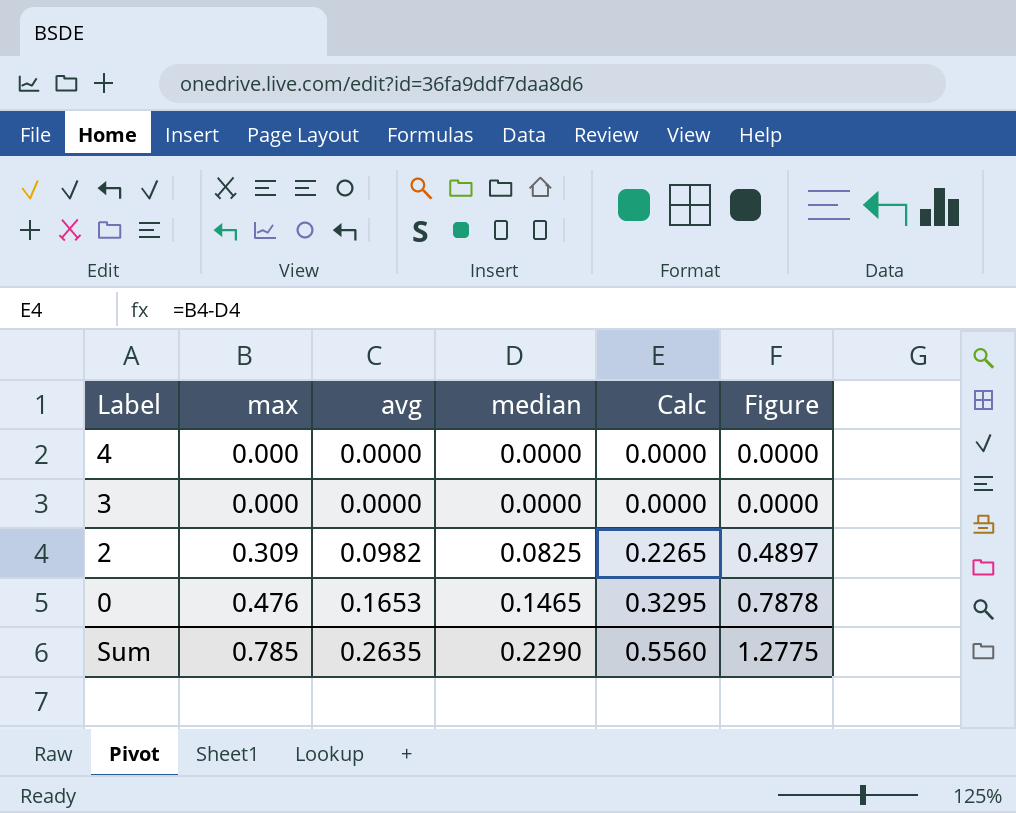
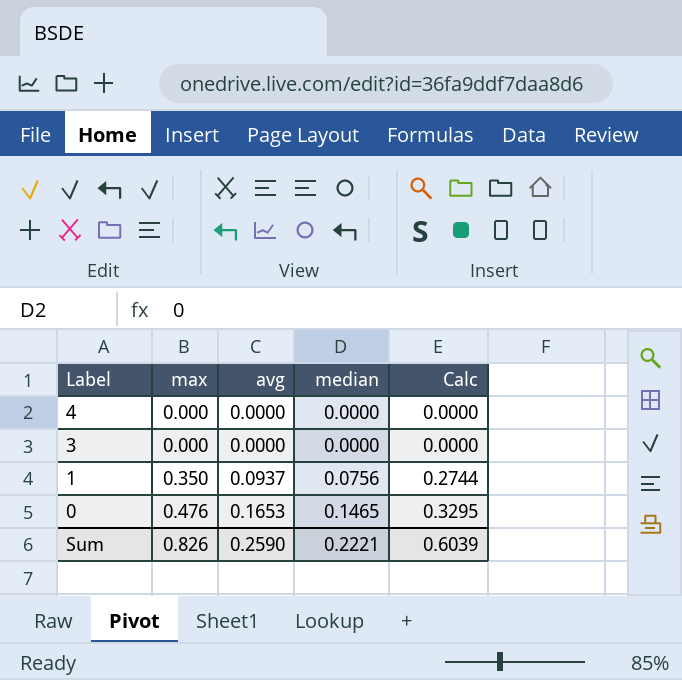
column Figure | formula: [max] + [avg] + [median] -> none
row 2: 0.309 | 0.0982 | 0.0825 | 0.2265 | 0.4897 -> none
row 1: none -> 0.350 | 0.0937 | 0.0756 | 0.2744
Sum | max: 0.785 -> 0.826
Sum | avg: 0.2635 -> 0.2590
Sum | median: 0.2290 -> 0.2221
Sum | Calc: 0.5560 -> 0.6039

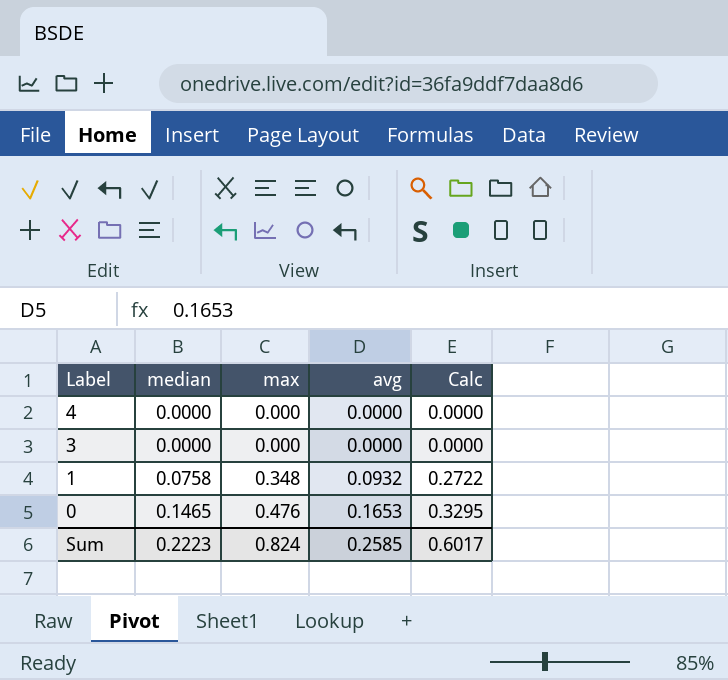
column median | position: 4 -> 2
1 | median: 0.0756 -> 0.0758
1 | max: 0.350 -> 0.348
1 | avg: 0.0937 -> 0.0932
1 | Calc: 0.2744 -> 0.2722
Sum | median: 0.2221 -> 0.2223
Sum | max: 0.826 -> 0.824
Sum | avg: 0.2590 -> 0.2585
Sum | Calc: 0.6039 -> 0.6017

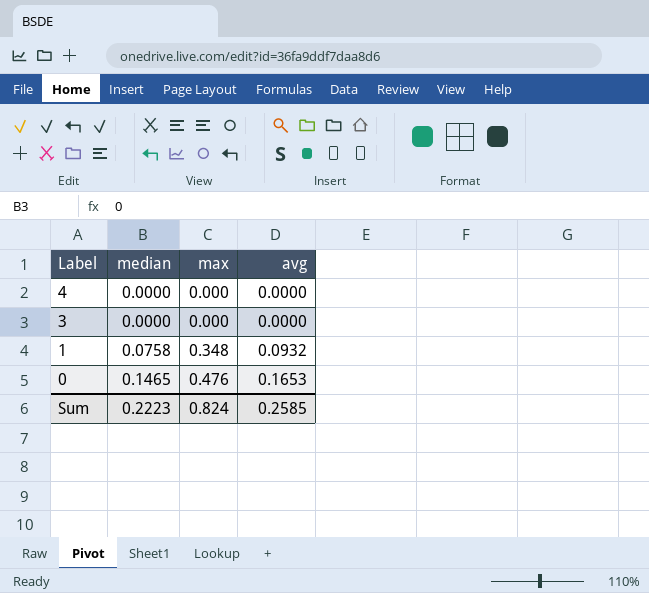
column Calc | formula: [max] - [median] -> none

